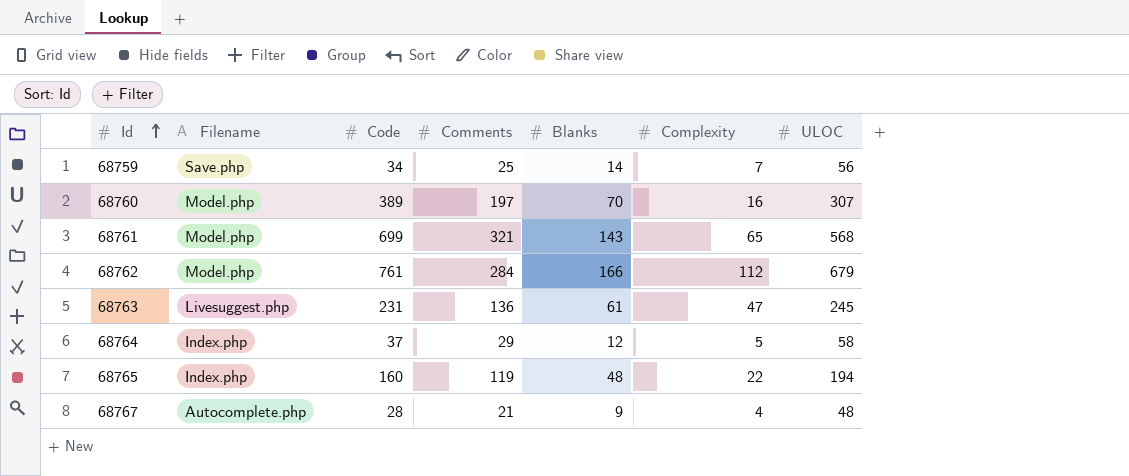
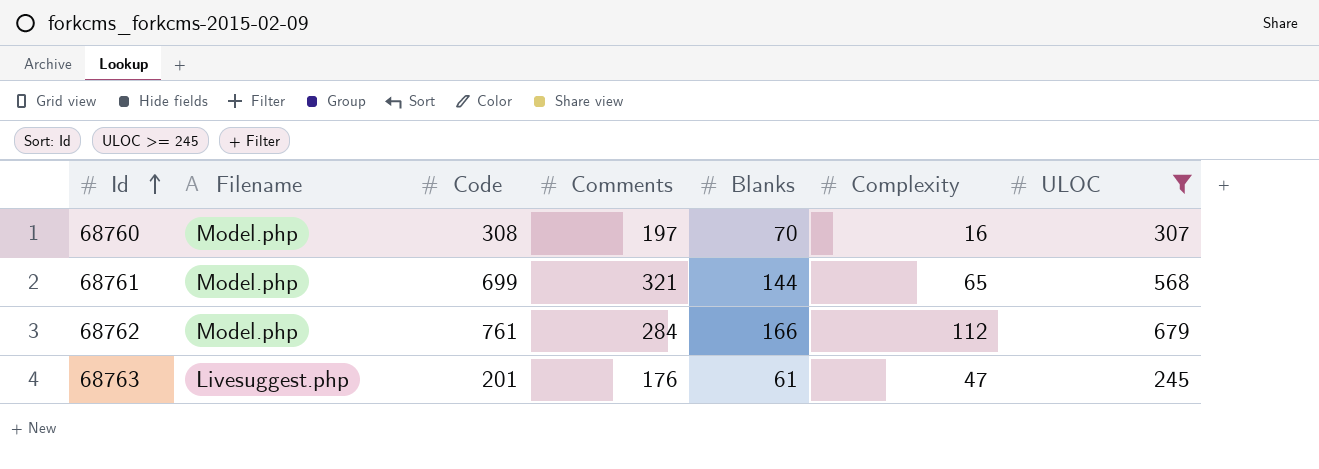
filter: none -> ULOC >= 245
68760 | Code: 389 -> 308
68761 | Blanks: 143 -> 144
68763 | Code: 231 -> 201
68763 | Comments: 136 -> 176

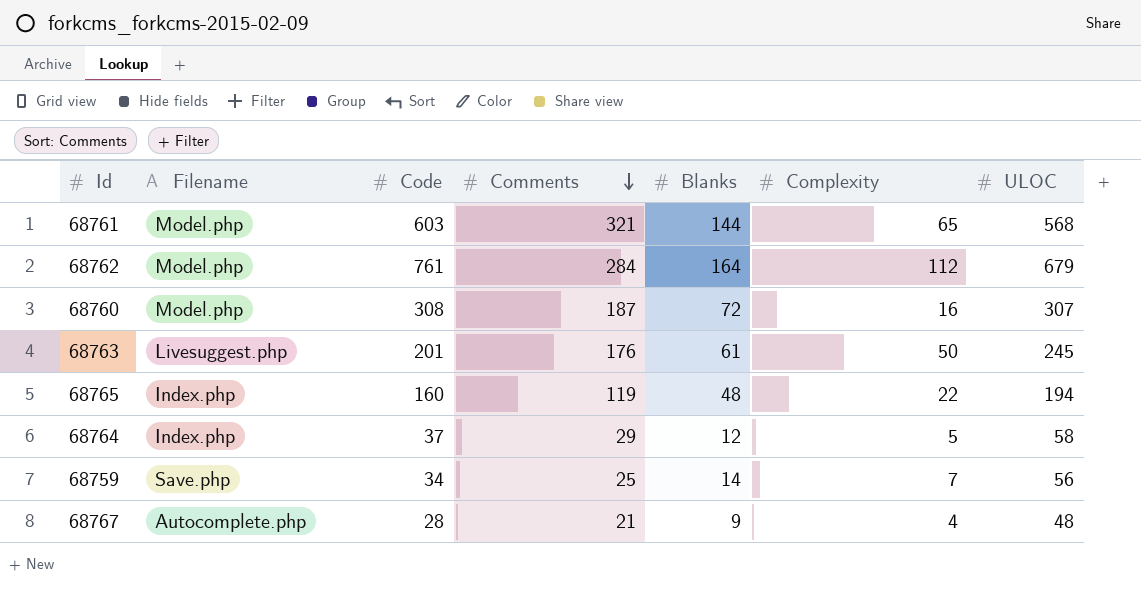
filter: ULOC >= 245 -> none
row order: Id ascending -> Comments descending
68761 | Code: 699 -> 603
68762 | Blanks: 166 -> 164
68760 | Comments: 197 -> 187
68760 | Blanks: 70 -> 72
68763 | Complexity: 47 -> 50

